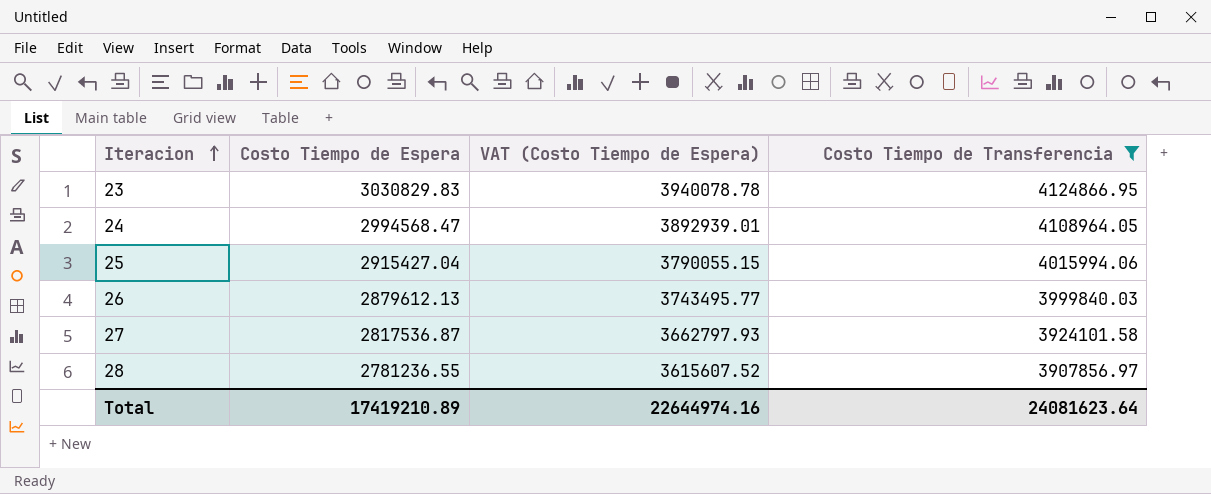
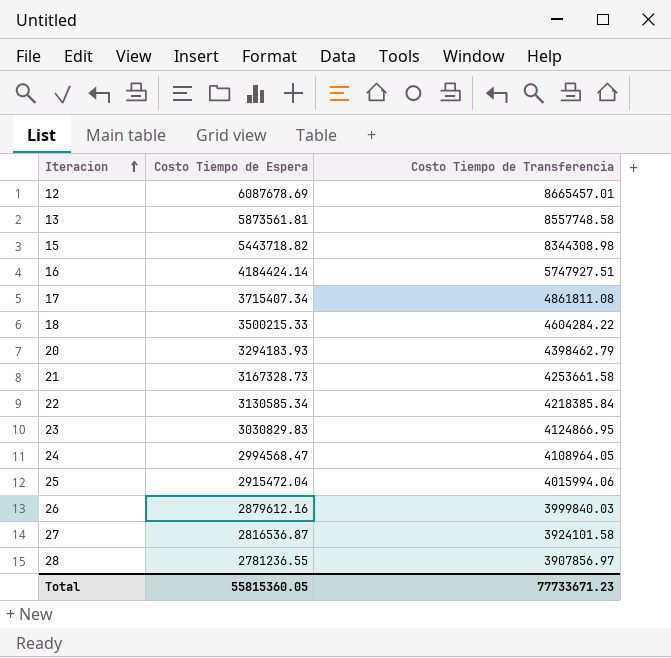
filter: Costo Tiempo de Transferencia <= 4124866.95 -> none
column VAT (Costo Tiempo de Espera) | formula: [Costo Tiempo de Espera] * 1.3 -> none
25 | Costo Tiempo de Espera: 2915427.04 -> 2915472.04
26 | Costo Tiempo de Espera: 2879612.13 -> 2879612.16
27 | Costo Tiempo de Espera: 2817536.87 -> 2816536.87
Total | Costo Tiempo de Espera: 17419210.89 -> 55815360.05
Total | Costo Tiempo de Transferencia: 24081623.64 -> 77733671.23

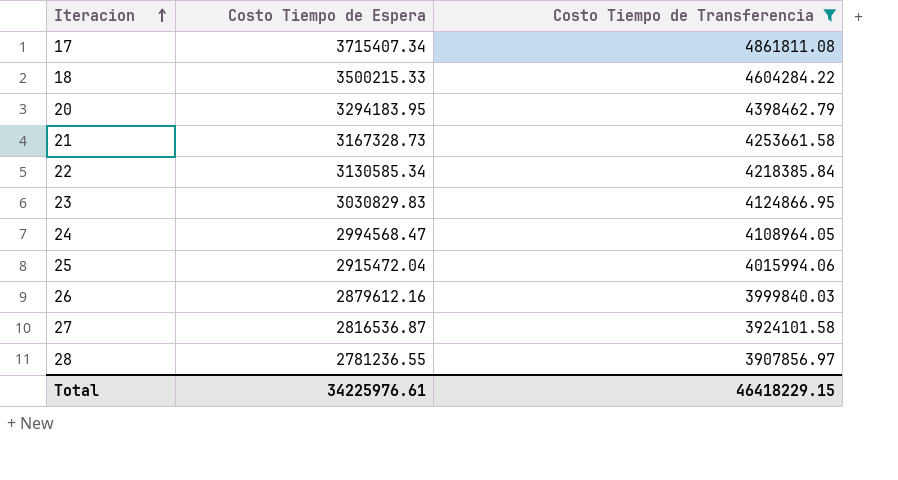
filter: none -> Costo Tiempo de Transferencia <= 4861811.08
20 | Costo Tiempo de Espera: 3294183.93 -> 3294183.95
Total | Costo Tiempo de Espera: 55815360.05 -> 34225976.61
Total | Costo Tiempo de Transferencia: 77733671.23 -> 46418229.15

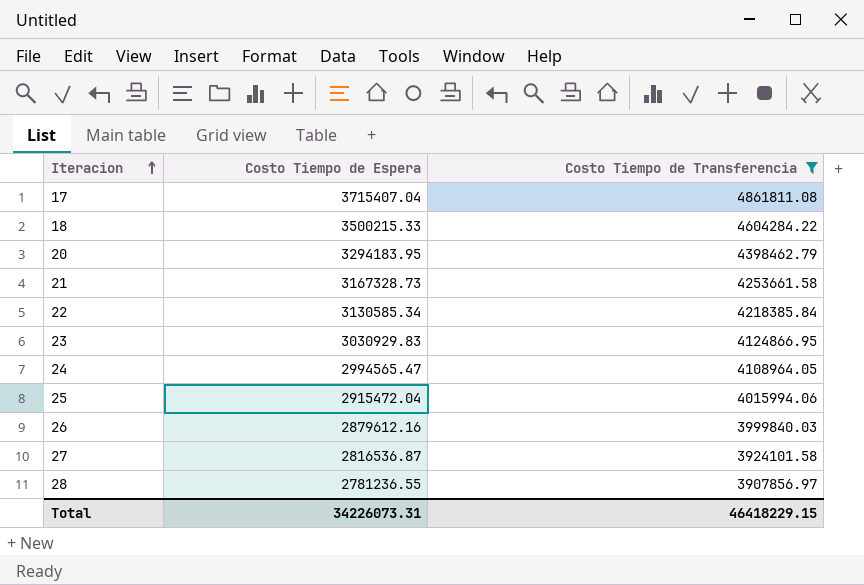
17 | Costo Tiempo de Espera: 3715407.34 -> 3715407.04
23 | Costo Tiempo de Espera: 3030829.83 -> 3030929.83
24 | Costo Tiempo de Espera: 2994568.47 -> 2994565.47
Total | Costo Tiempo de Espera: 34225976.61 -> 34226073.31

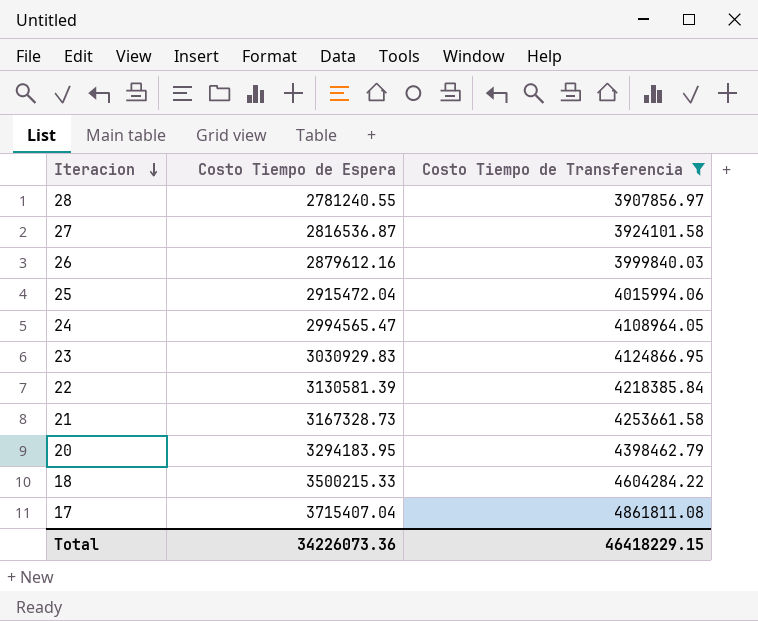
row order: Iteracion ascending -> Iteracion descending
28 | Costo Tiempo de Espera: 2781236.55 -> 2781240.55
22 | Costo Tiempo de Espera: 3130585.34 -> 3130581.39
Total | Costo Tiempo de Espera: 34226073.31 -> 34226073.36

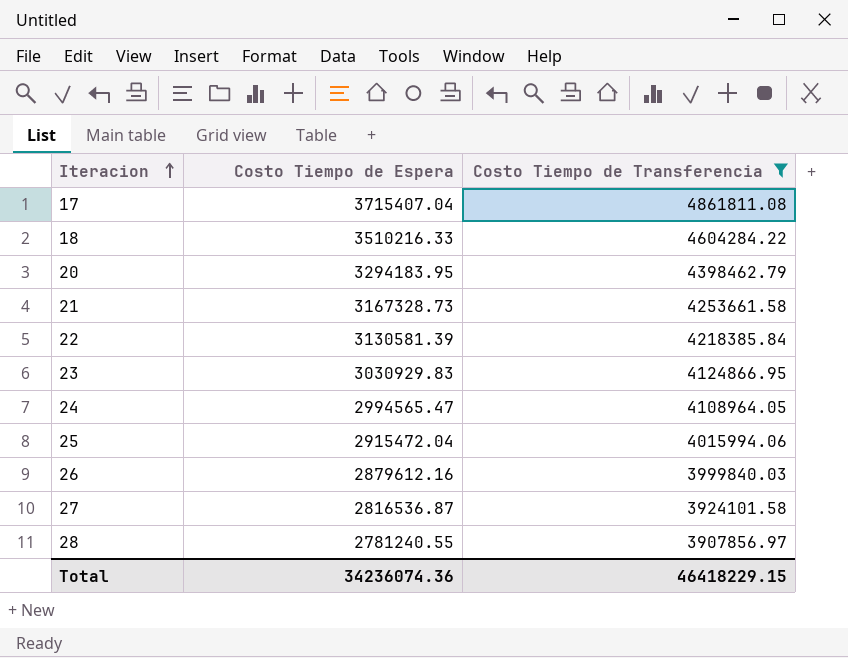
row order: Iteracion descending -> Iteracion ascending
18 | Costo Tiempo de Espera: 3500215.33 -> 3510216.33
Total | Costo Tiempo de Espera: 34226073.36 -> 34236074.36

